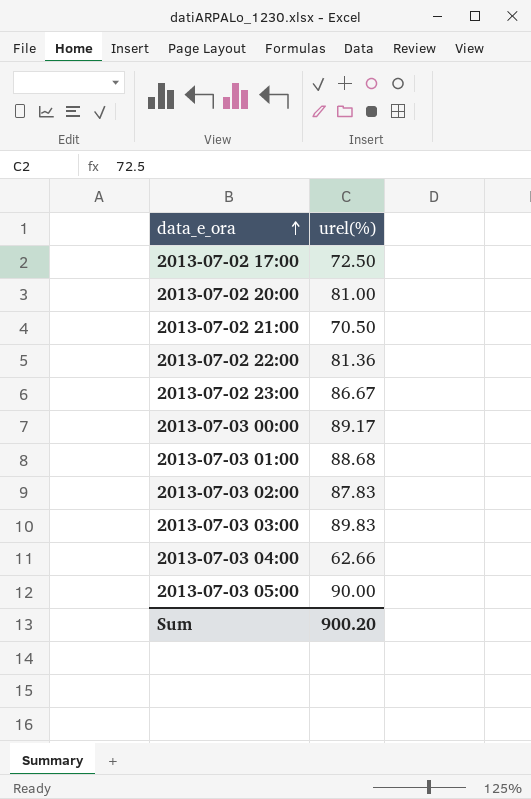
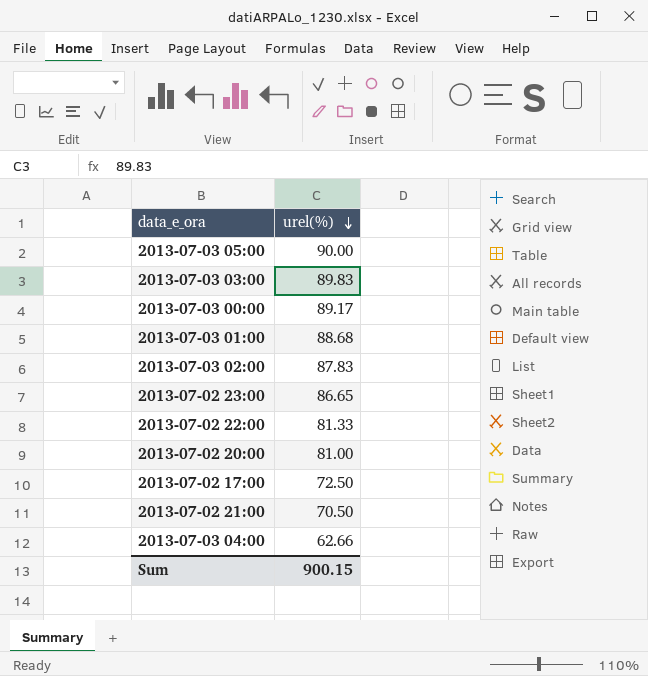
row order: data_e_ora ascending -> urel(%) descending
2013-07-02 23:00 | urel(%): 86.67 -> 86.65
2013-07-02 22:00 | urel(%): 81.36 -> 81.33
Sum | urel(%): 900.20 -> 900.15

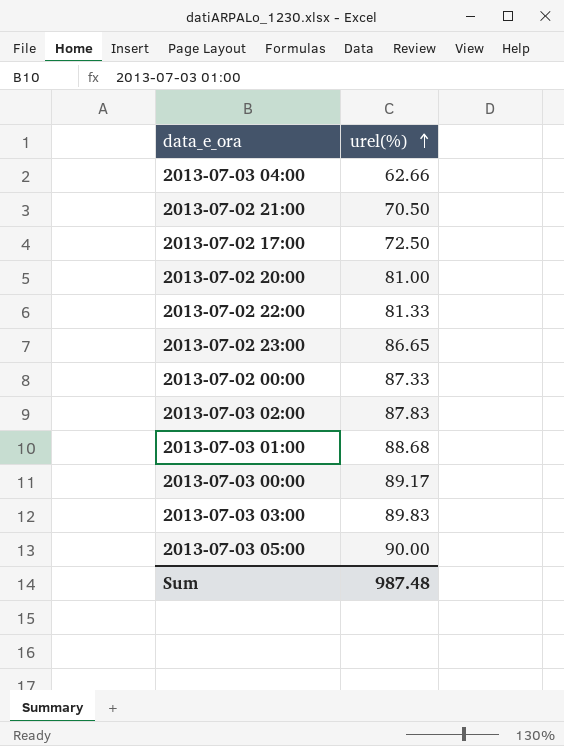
row order: urel(%) descending -> urel(%) ascending
row 2013-07-02 00:00: none -> 87.33
Sum | urel(%): 900.15 -> 987.48

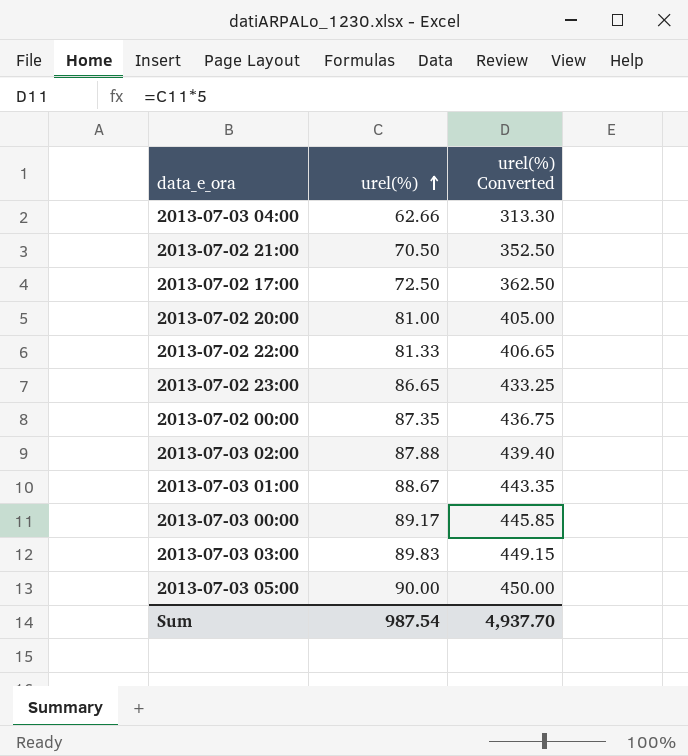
column urel(%) Converted | formula: none -> [urel(%)] * 5
2013-07-02 00:00 | urel(%): 87.33 -> 87.35
2013-07-03 02:00 | urel(%): 87.83 -> 87.88
2013-07-03 01:00 | urel(%): 88.68 -> 88.67
Sum | urel(%): 987.48 -> 987.54

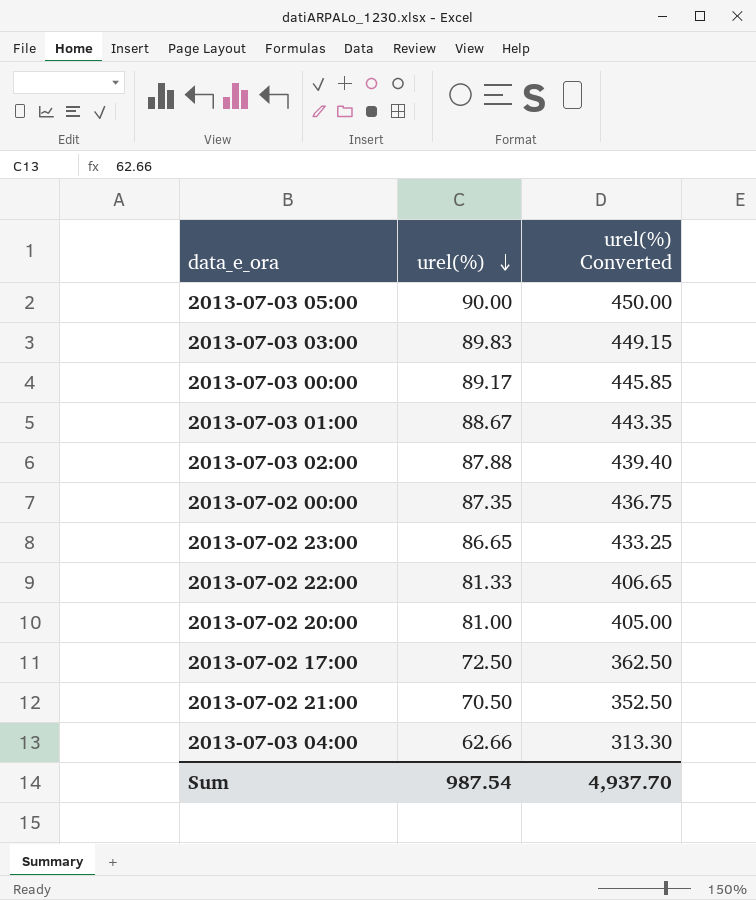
row order: urel(%) ascending -> urel(%) descending

